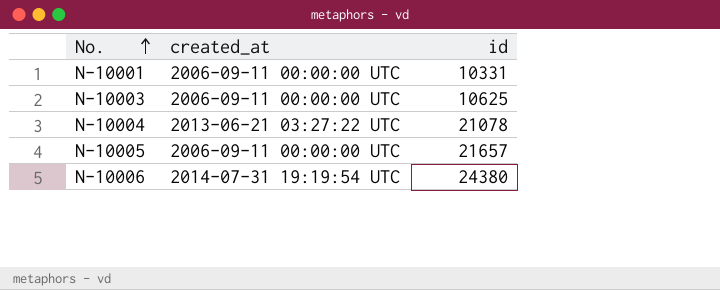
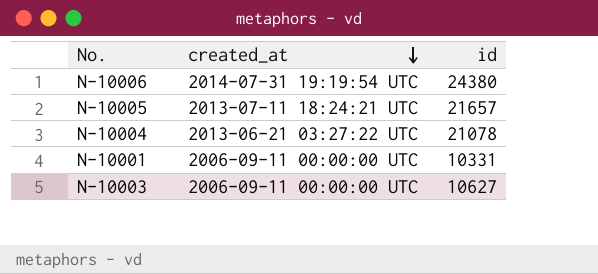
row order: No. ascending -> created_at descending
N-10005 | created_at: 2006-09-11 00:00:00 UTC -> 2013-07-11 18:24:21 UTC
N-10003 | id: 10625 -> 10627

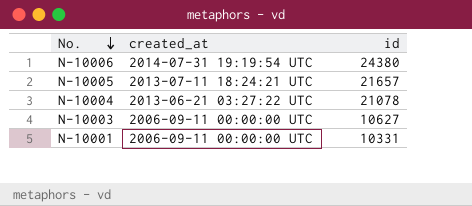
row order: created_at descending -> No. descending

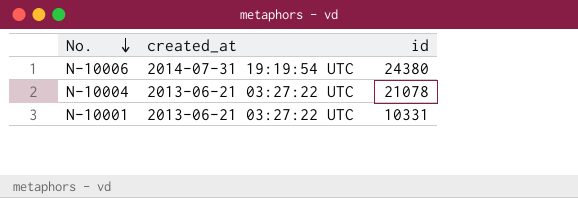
row N-10005: 2013-07-11 18:24:21 UTC | 21657 -> none
row N-10003: 2006-09-11 00:00:00 UTC | 10627 -> none
N-10001 | created_at: 2006-09-11 00:00:00 UTC -> 2013-06-21 03:27:22 UTC

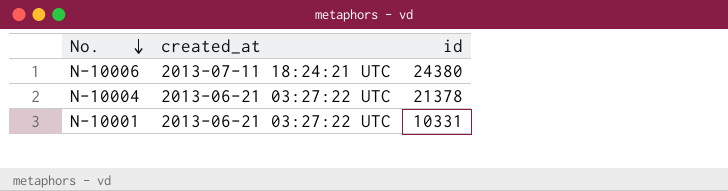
N-10006 | created_at: 2014-07-31 19:19:54 UTC -> 2013-07-11 18:24:21 UTC
N-10004 | id: 21078 -> 21378

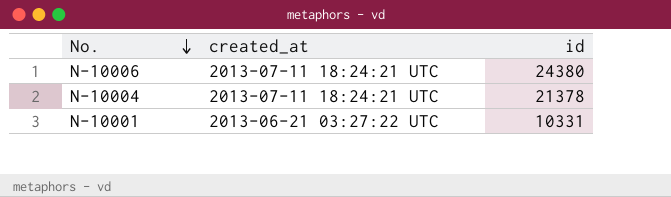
N-10004 | created_at: 2013-06-21 03:27:22 UTC -> 2013-07-11 18:24:21 UTC

